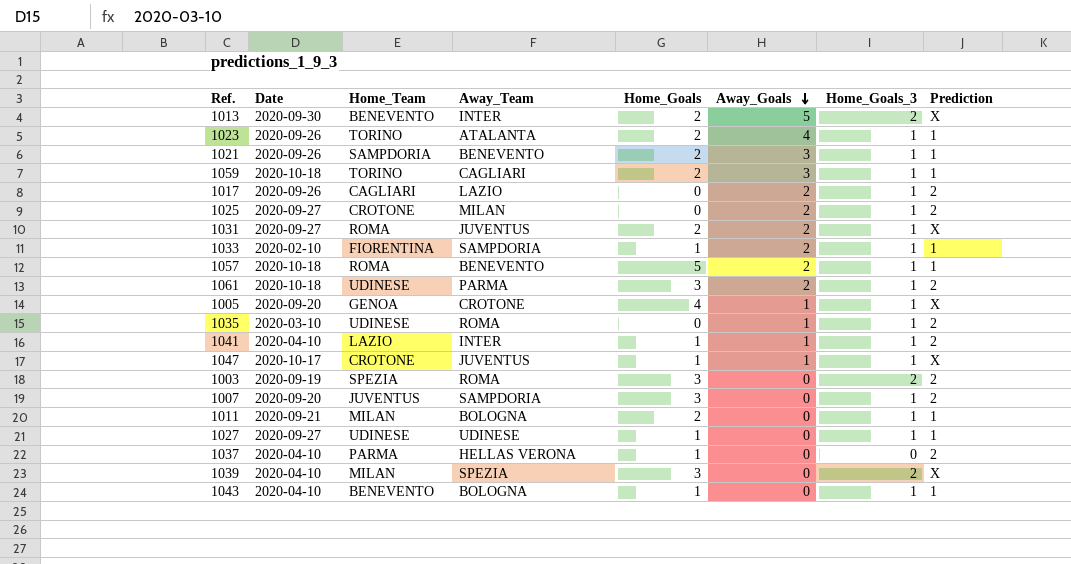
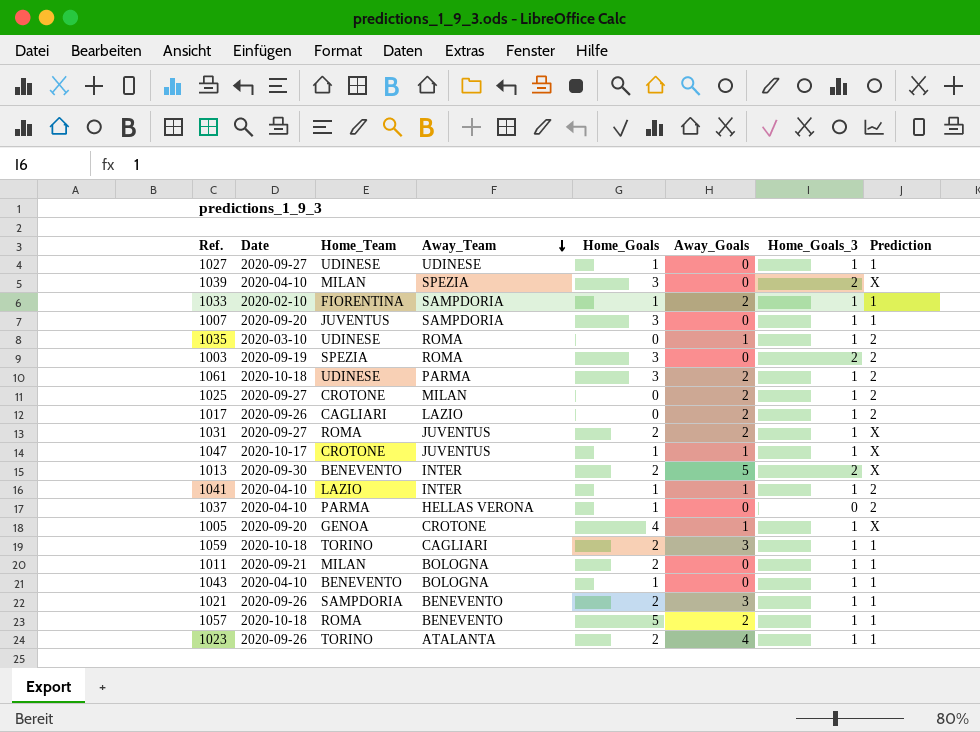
row order: Away_Goals descending -> Away_Team descending
1007 | Prediction: 2 -> 1

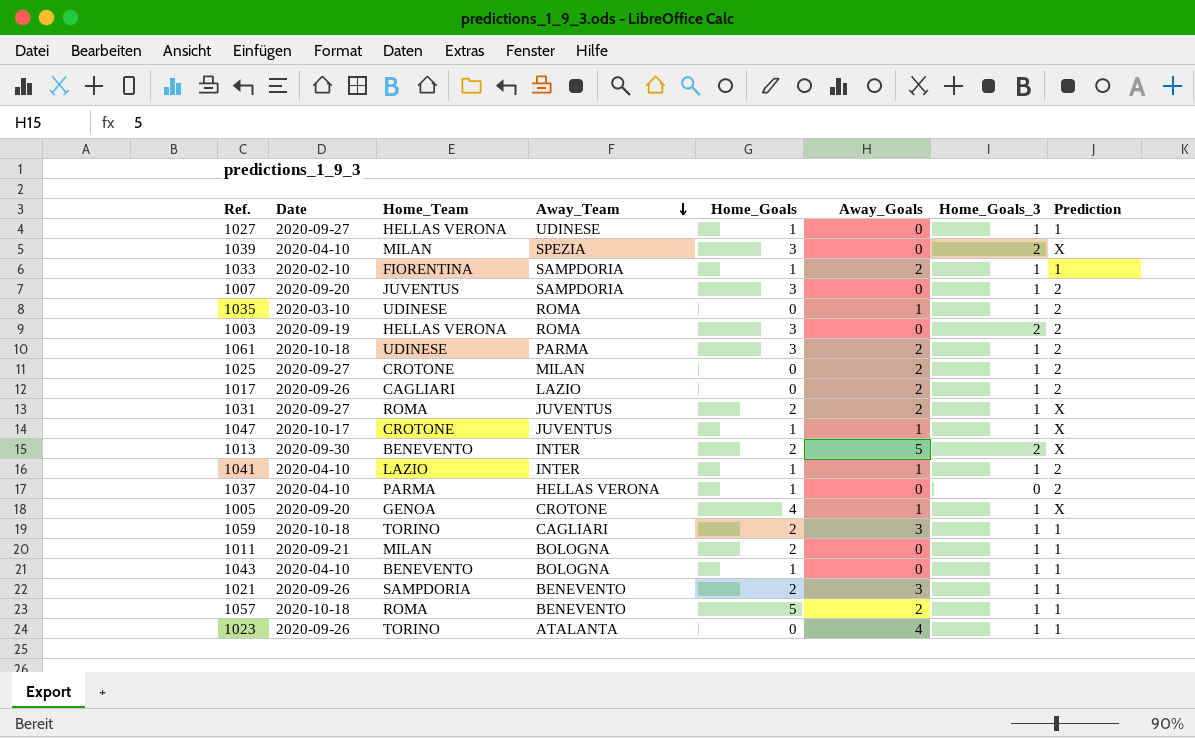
1027 | Home_Team: UDINESE -> HELLAS VERONA
1007 | Prediction: 1 -> 2
1003 | Home_Team: SPEZIA -> HELLAS VERONA
1023 | Home_Goals: 2 -> 0

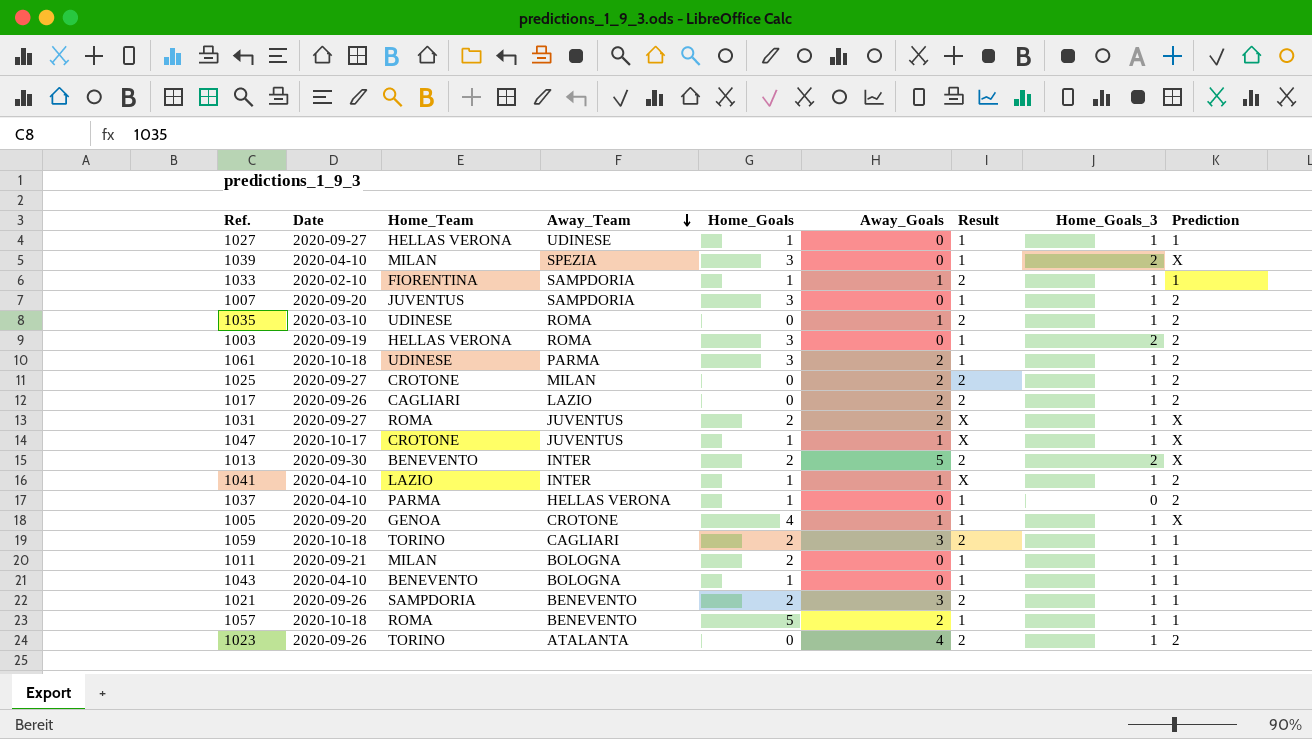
column Result | position: none -> 7
1033 | Away_Goals: 2 -> 1
1023 | Prediction: 1 -> 2

